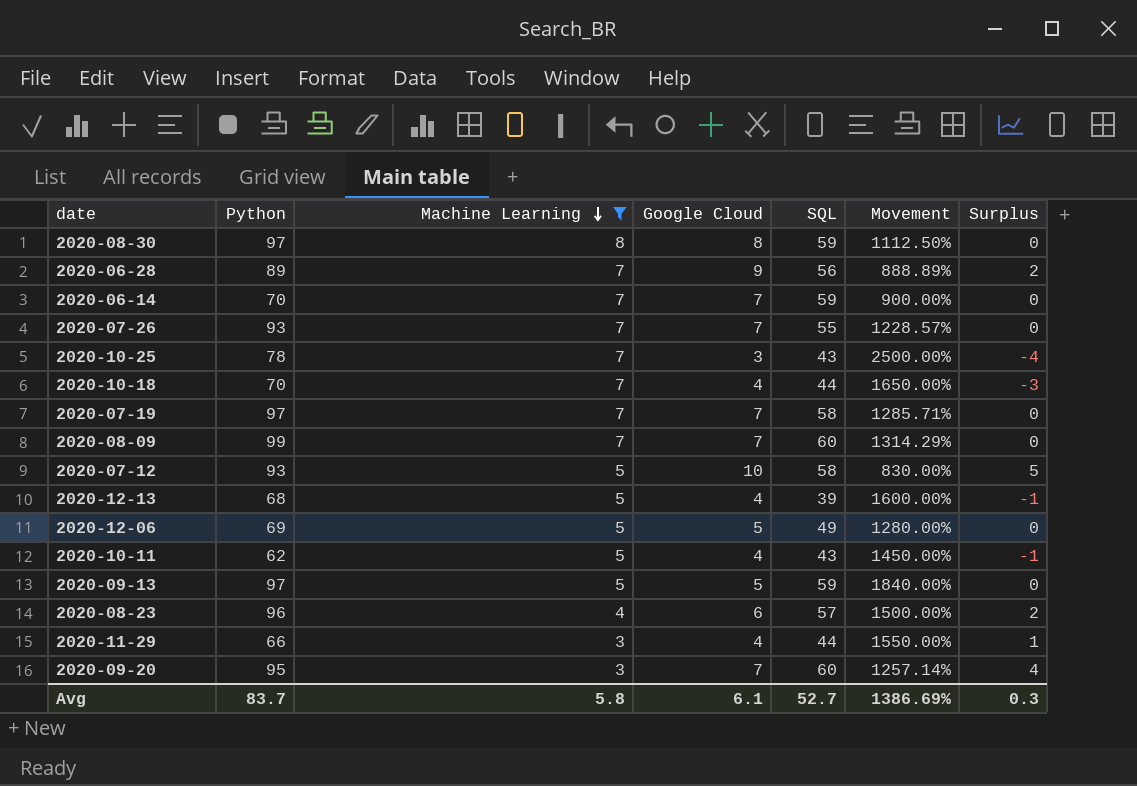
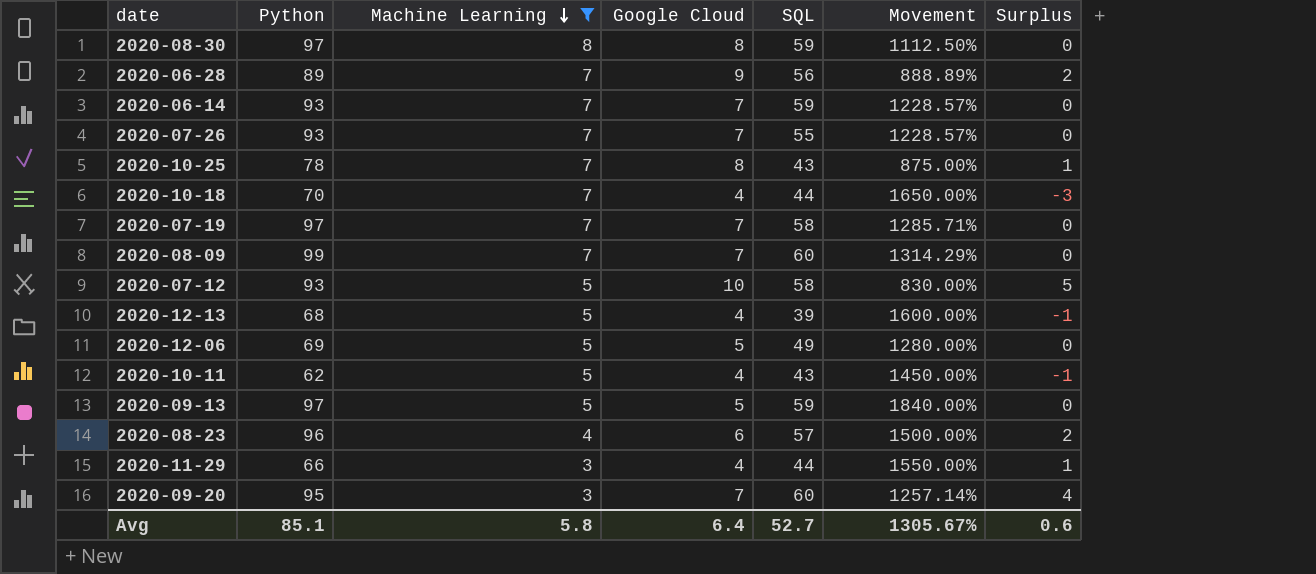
2020-06-14 | Python: 70 -> 93
2020-06-14 | Movement: 900.00% -> 1228.57%
2020-10-25 | Google Cloud: 3 -> 8
2020-10-25 | Movement: 2500.00% -> 875.00%
2020-10-25 | Surplus: -4 -> 1
Avg | Python: 83.7 -> 85.1
Avg | Google Cloud: 6.1 -> 6.4
Avg | Movement: 1386.69% -> 1305.67%
Avg | Surplus: 0.3 -> 0.6

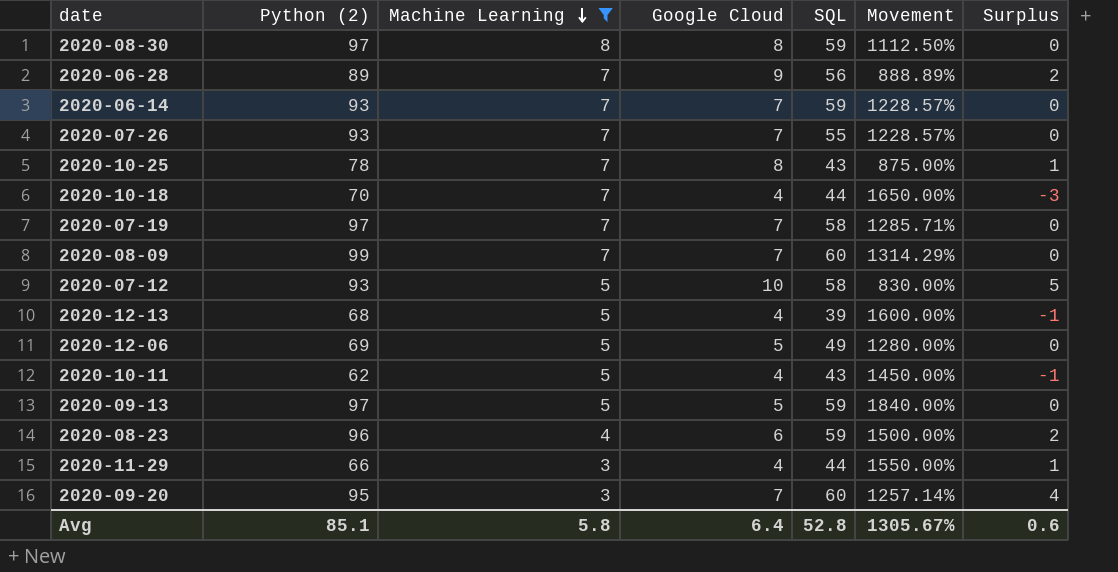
column name: Python -> Python (2)
2020-08-23 | SQL: 57 -> 59
Avg | SQL: 52.7 -> 52.8

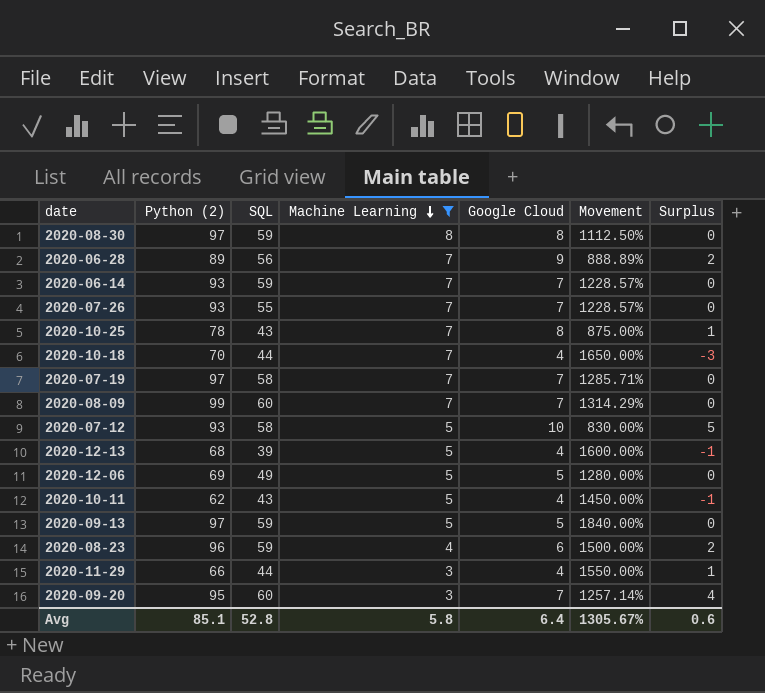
column SQL | position: 5 -> 3

